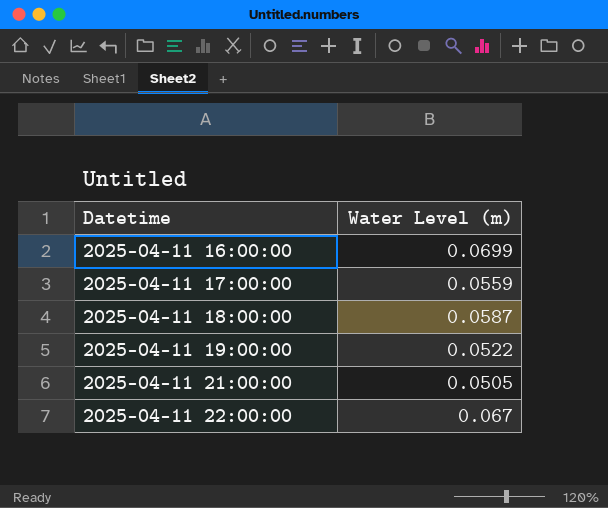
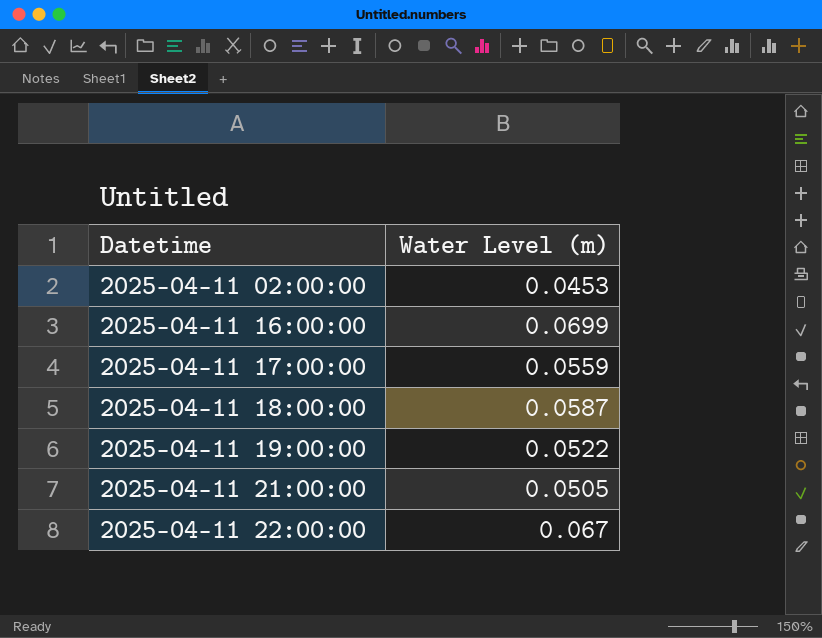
row 2025-04-11 02:00:00: none -> 0.0453

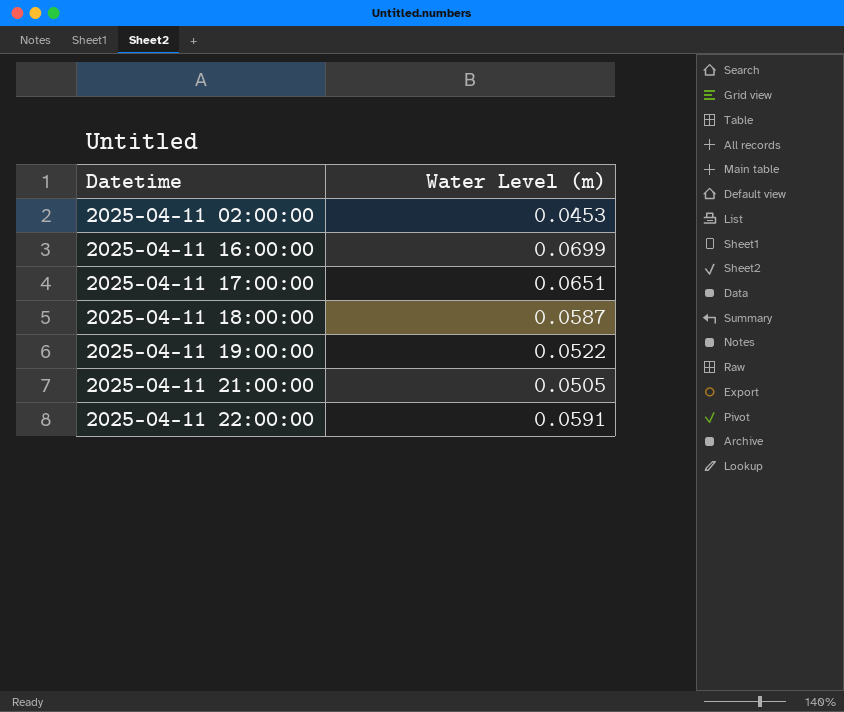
2025-04-11 17:00:00 | Water Level (m): 0.0559 -> 0.0651
2025-04-11 22:00:00 | Water Level (m): 0.067 -> 0.0591

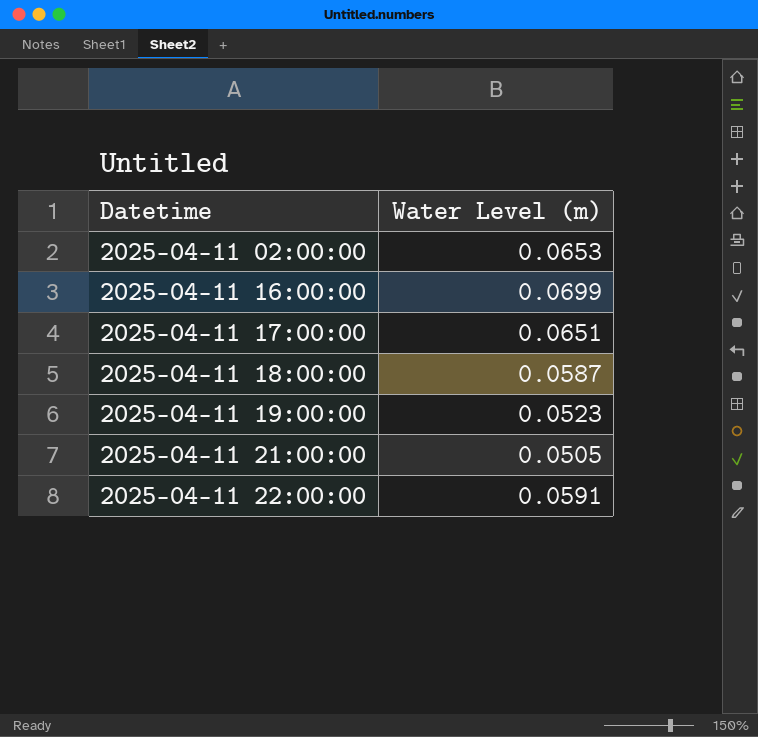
2025-04-11 02:00:00 | Water Level (m): 0.0453 -> 0.0653
2025-04-11 19:00:00 | Water Level (m): 0.0522 -> 0.0523

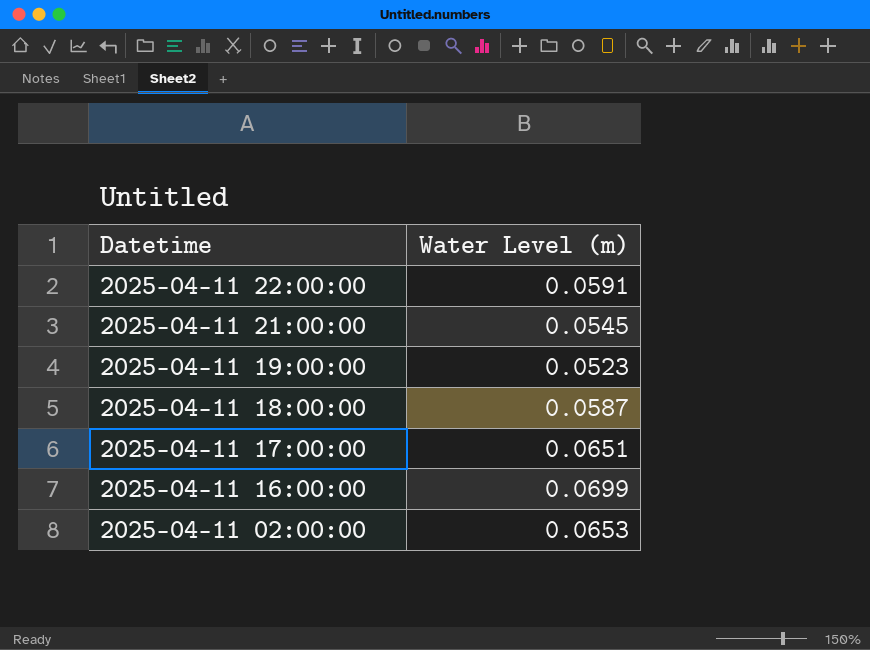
row order: Datetime ascending -> Datetime descending
2025-04-11 21:00:00 | Water Level (m): 0.0505 -> 0.0545

